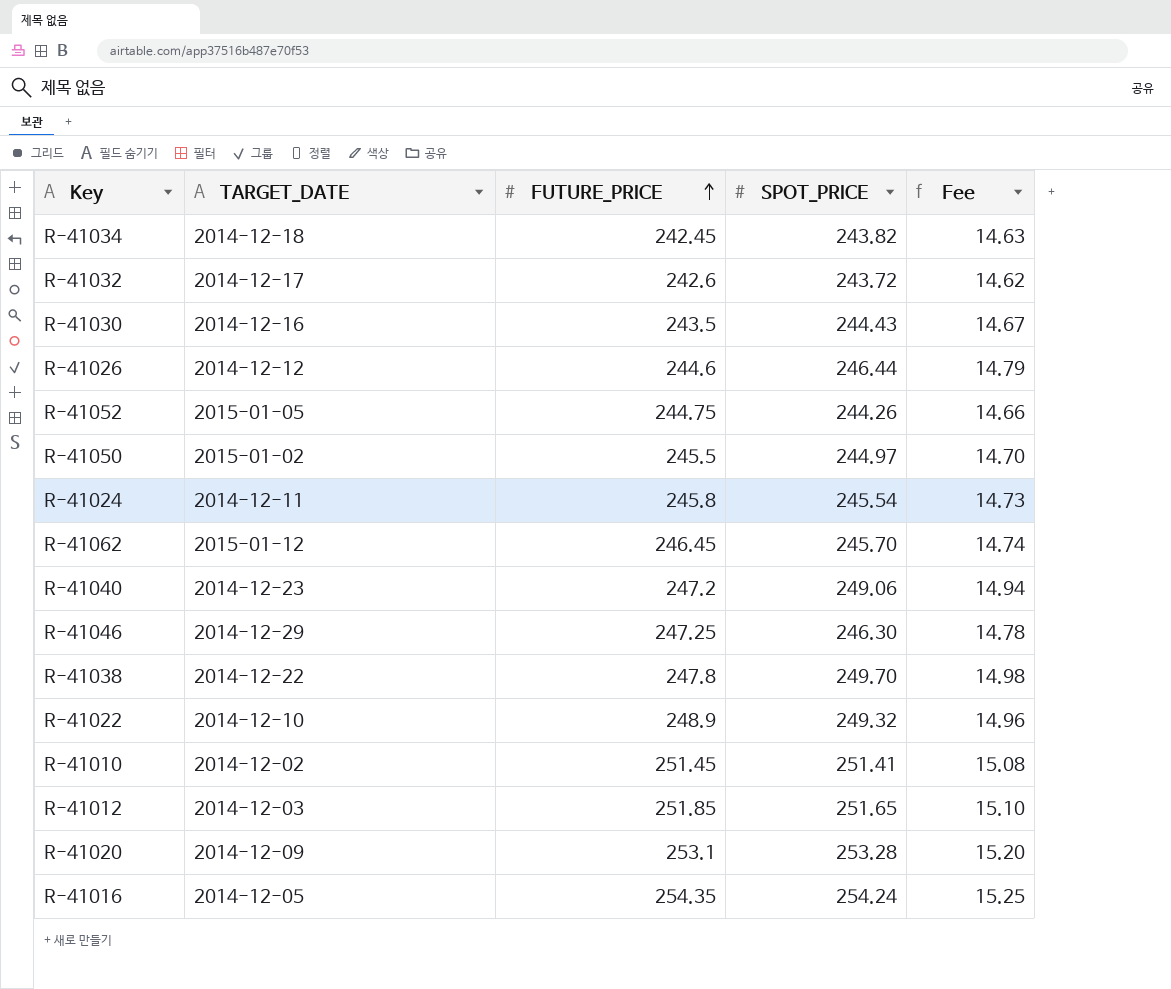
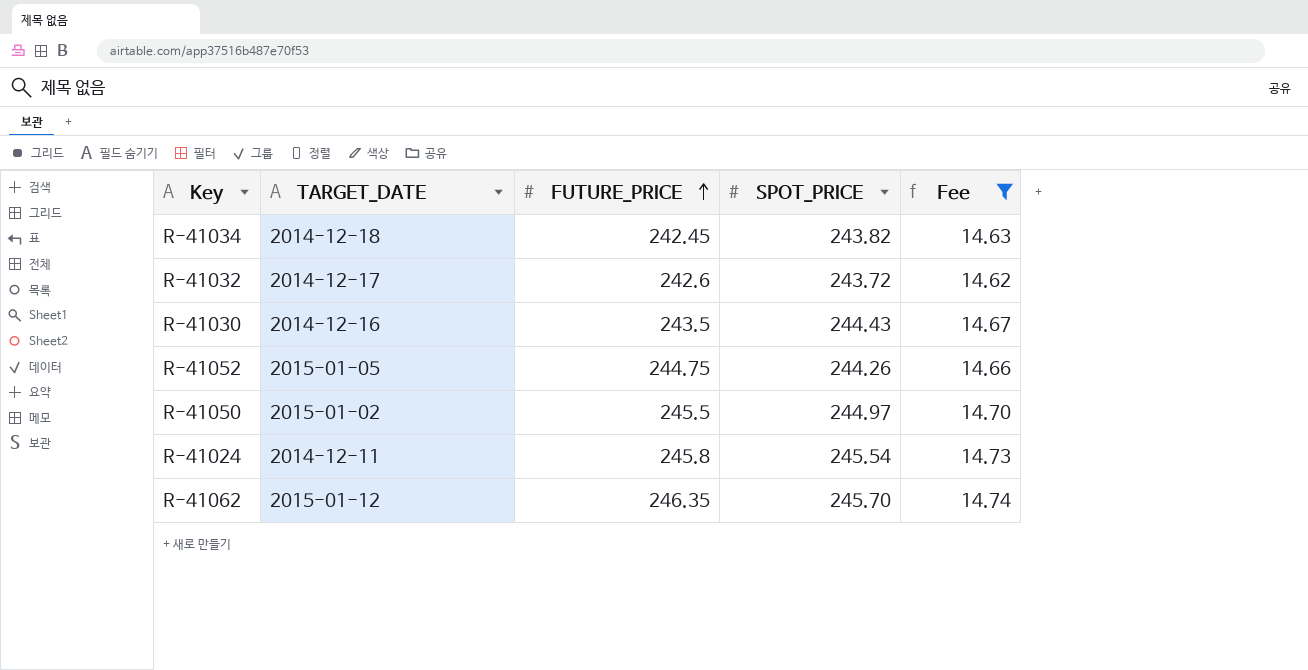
filter: none -> Fee <= 14.74
R-41062 | FUTURE_PRICE: 246.45 -> 246.35

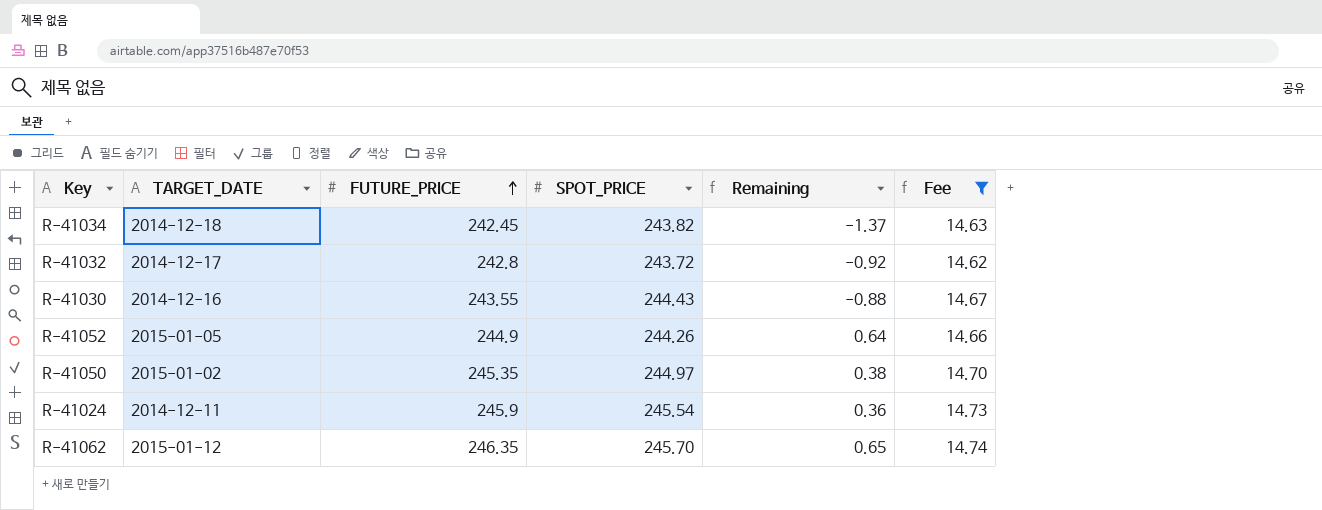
column Remaining | formula: none -> [FUTURE_PRICE] - [SPOT_PRICE]
R-41032 | FUTURE_PRICE: 242.6 -> 242.8
R-41030 | FUTURE_PRICE: 243.5 -> 243.55
R-41052 | FUTURE_PRICE: 244.75 -> 244.9
R-41050 | FUTURE_PRICE: 245.5 -> 245.35
R-41024 | FUTURE_PRICE: 245.8 -> 245.9

